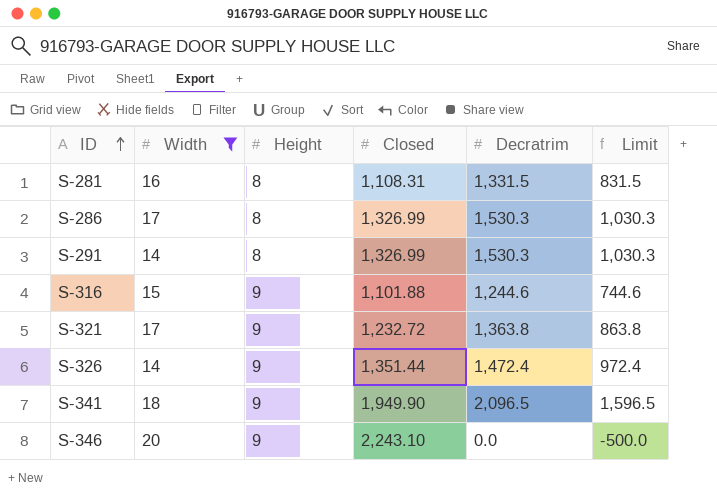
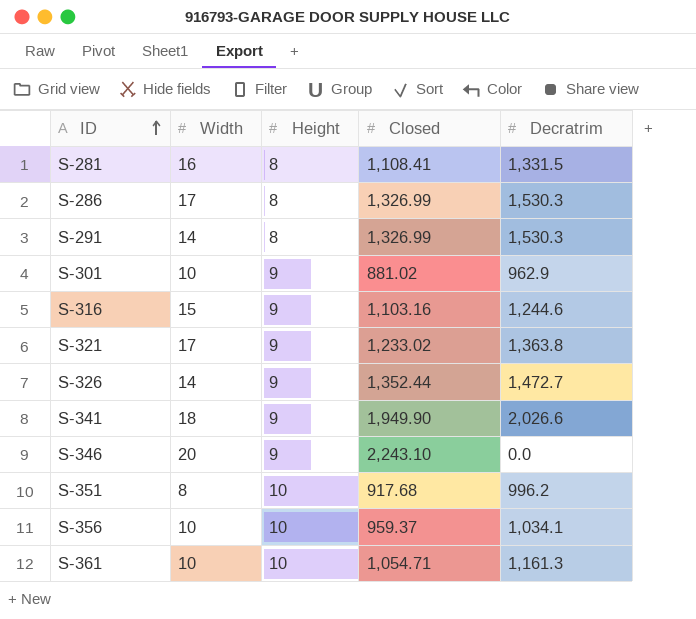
filter: Width >= 14 -> none
column Limit | formula: [Decratrim] - 500 -> none
S-281 | Closed: 1,108.31 -> 1,108.41
S-316 | Closed: 1,101.88 -> 1,103.16
S-321 | Closed: 1,232.72 -> 1,233.02
S-326 | Closed: 1,351.44 -> 1,352.44
S-326 | Decratrim: 1,472.4 -> 1,472.7
S-341 | Decratrim: 2,096.5 -> 2,026.6

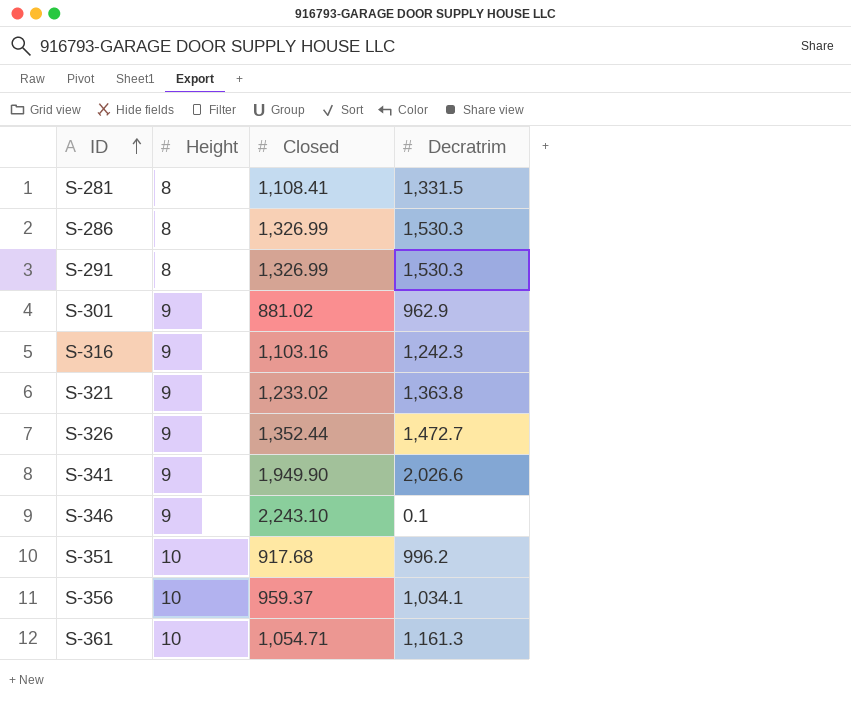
column Width | position: 2 -> none
S-316 | Decratrim: 1,244.6 -> 1,242.3
S-346 | Decratrim: 0.0 -> 0.1

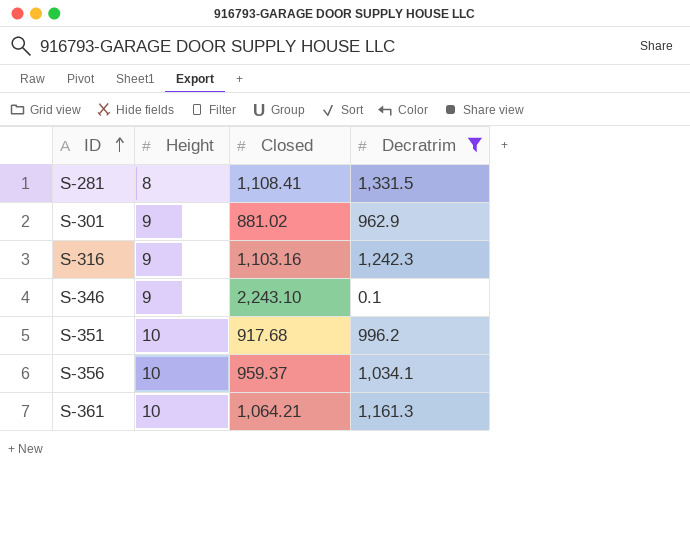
filter: none -> Decratrim <= 1,331.5
S-361 | Closed: 1,054.71 -> 1,064.21

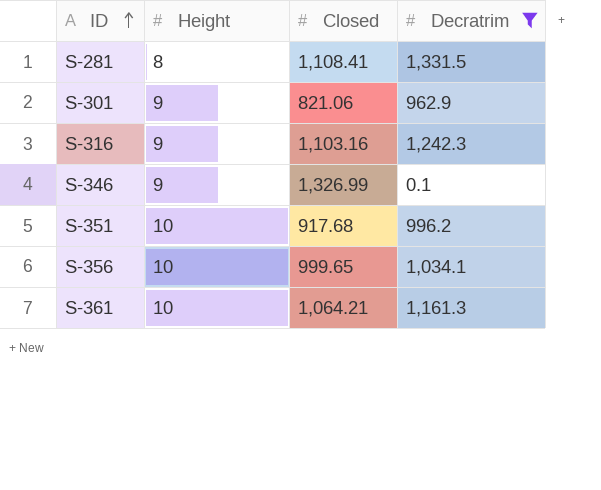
S-301 | Closed: 881.02 -> 821.06
S-346 | Closed: 2,243.10 -> 1,326.99
S-356 | Closed: 959.37 -> 999.65

